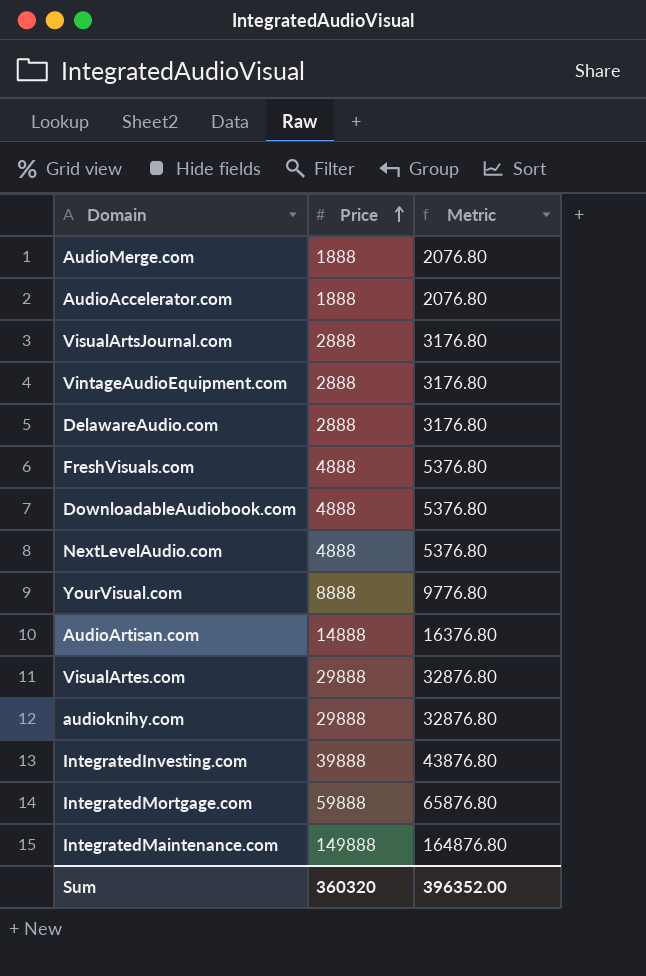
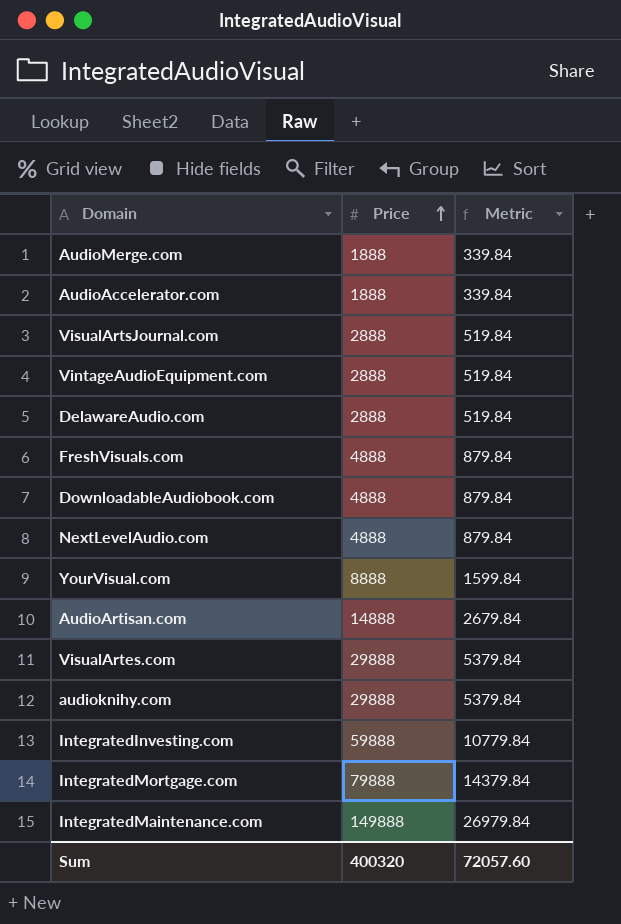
column Metric | formula: [Price] * 1.1 -> [Price] * 0.18
IntegratedInvesting.com | Price: 39888 -> 59888
IntegratedMortgage.com | Price: 59888 -> 79888
Sum | Price: 360320 -> 400320
Sum | Metric: 396352.00 -> 72057.60

